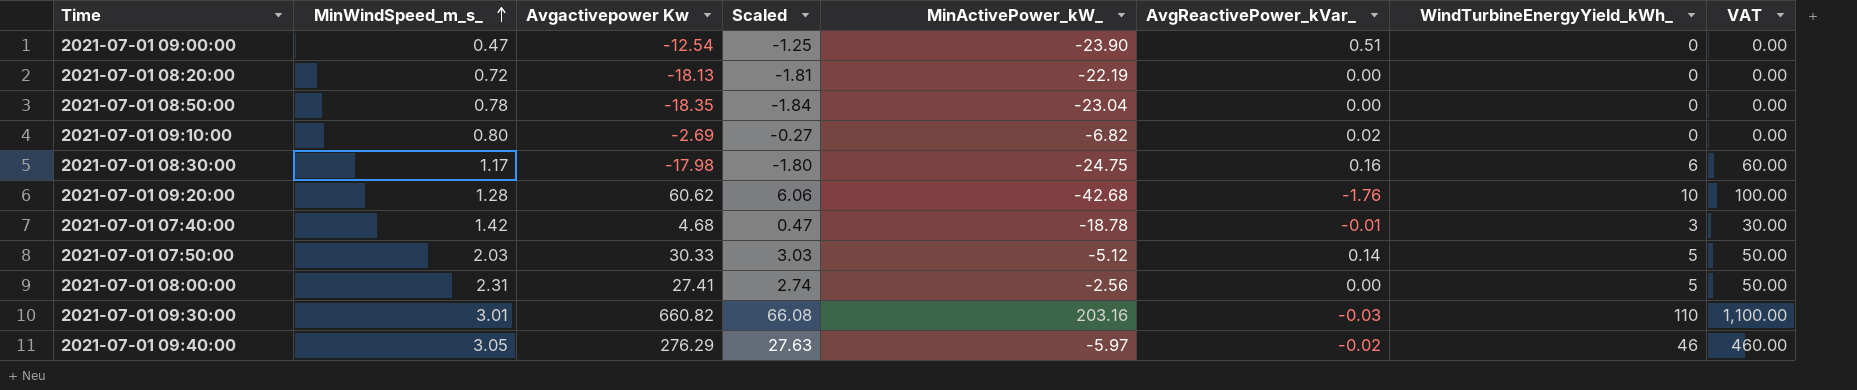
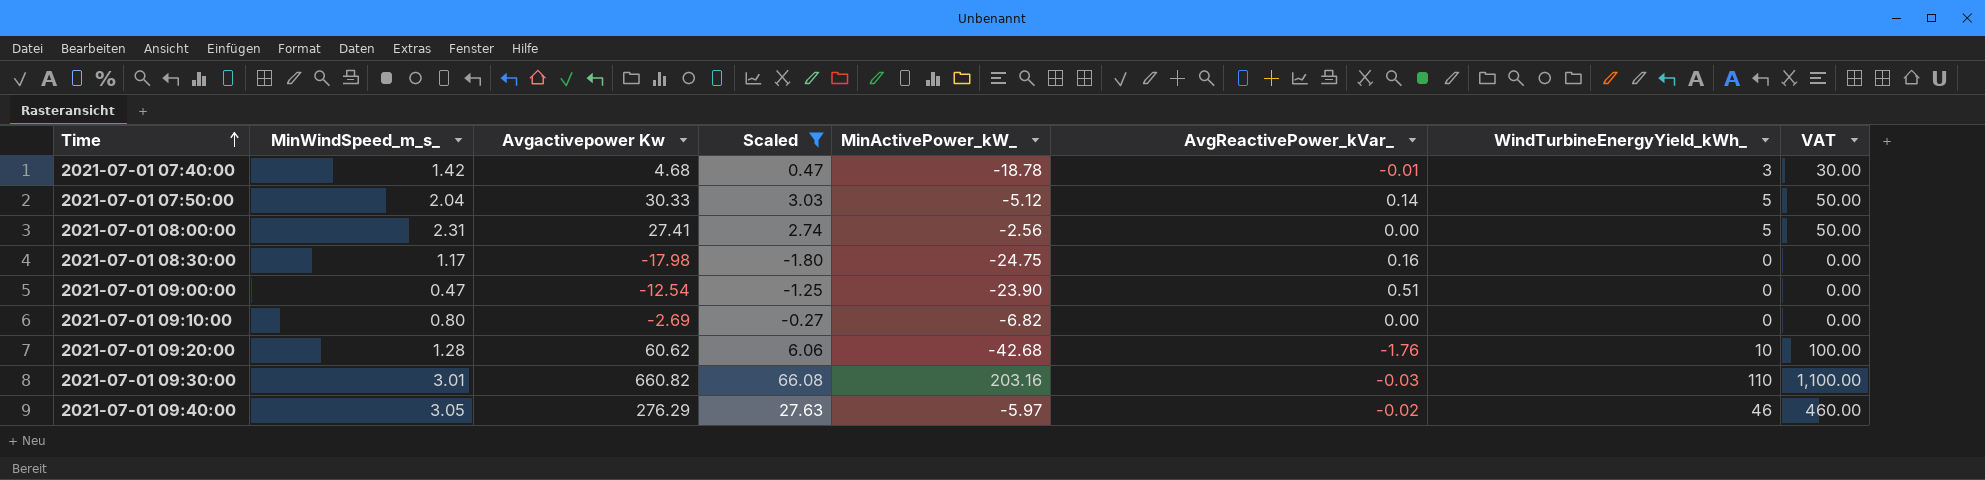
filter: none -> Scaled >= -1.80
row order: MinWindSpeed_m_s_ ascending -> Time ascending
2021-07-01 07:50:00 | MinWindSpeed_m_s_: 2.03 -> 2.04
2021-07-01 08:30:00 | WindTurbineEnergyYield_kWh_: 6 -> 0
2021-07-01 08:30:00 | VAT: 60.00 -> 0.00
2021-07-01 09:10:00 | AvgReactivePower_kVar_: 0.02 -> 0.00

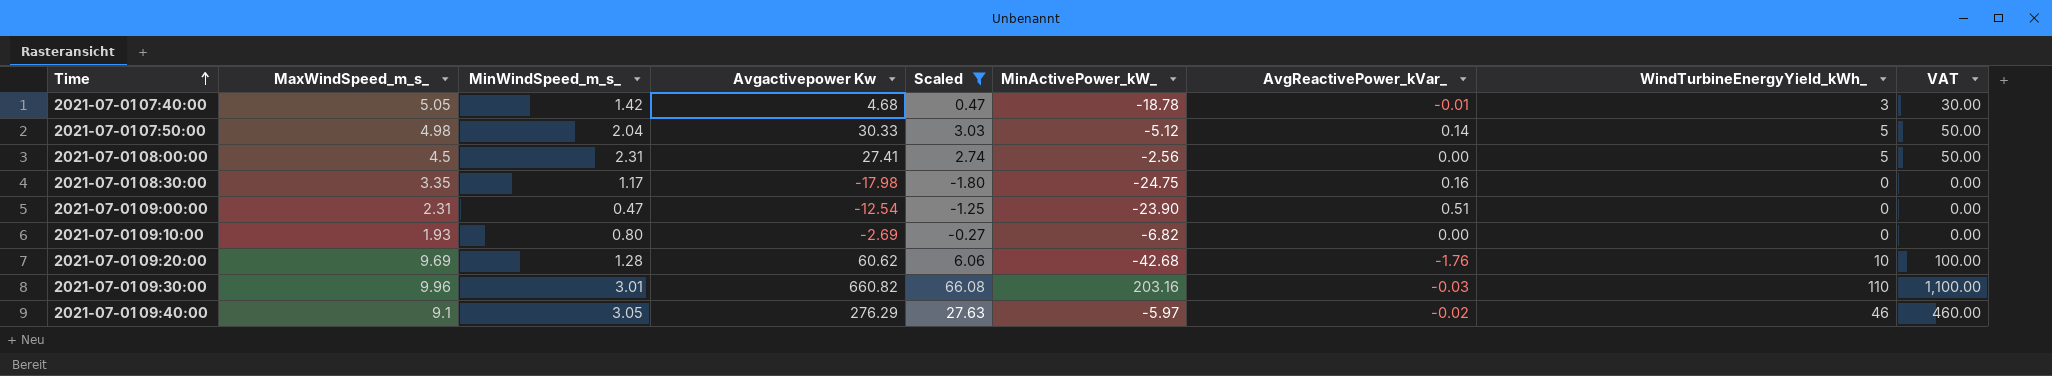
column MaxWindSpeed_m_s_ | position: none -> 2

